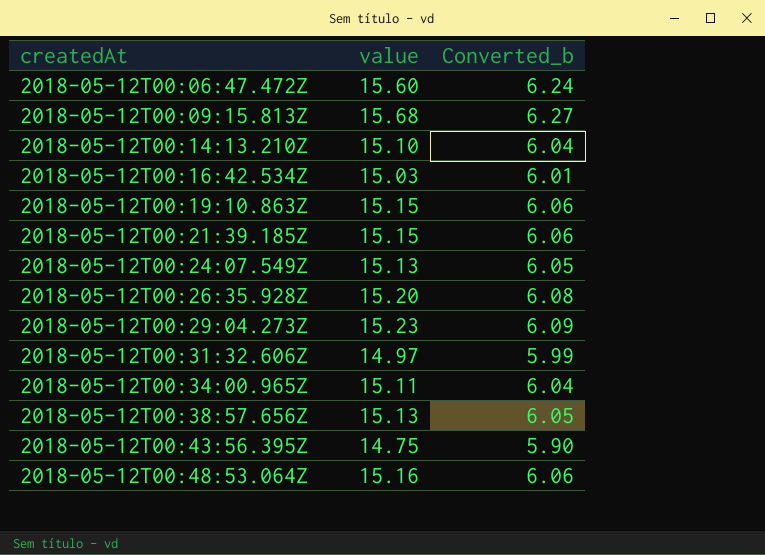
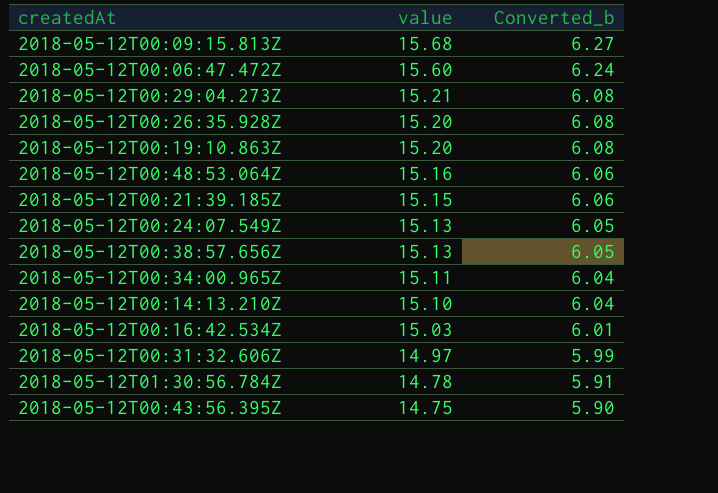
row order: createdAt ascending -> value descending
2018-05-12T00:29:04.273Z | value: 15.23 -> 15.21
2018-05-12T00:29:04.273Z | Converted_b: 6.09 -> 6.08
2018-05-12T00:19:10.863Z | value: 15.15 -> 15.20
2018-05-12T00:19:10.863Z | Converted_b: 6.06 -> 6.08
row 2018-05-12T01:30:56.784Z: none -> 14.78 | 5.91

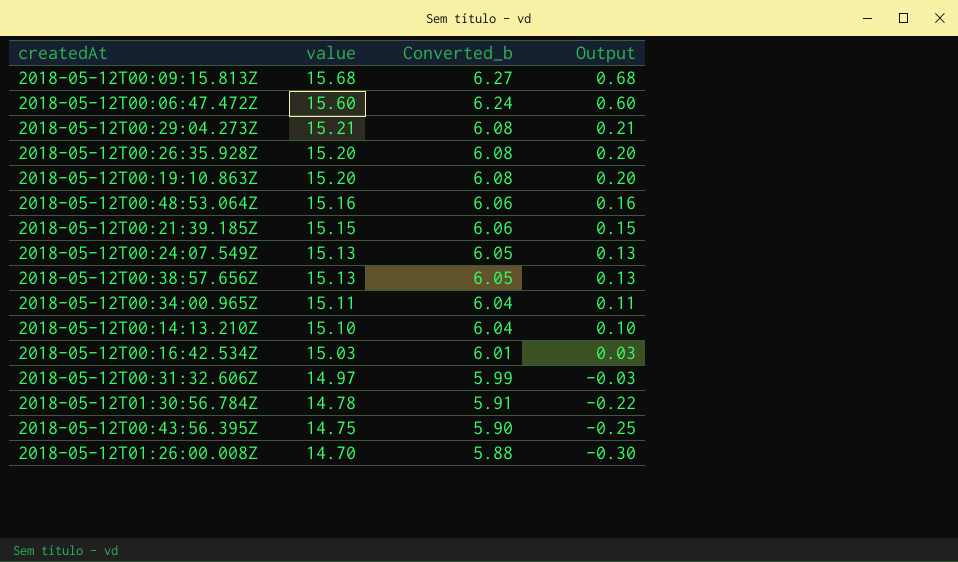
column Output | formula: none -> [value] - 15
row 2018-05-12T01:26:00.008Z: none -> 14.70 | 5.88 | -0.30

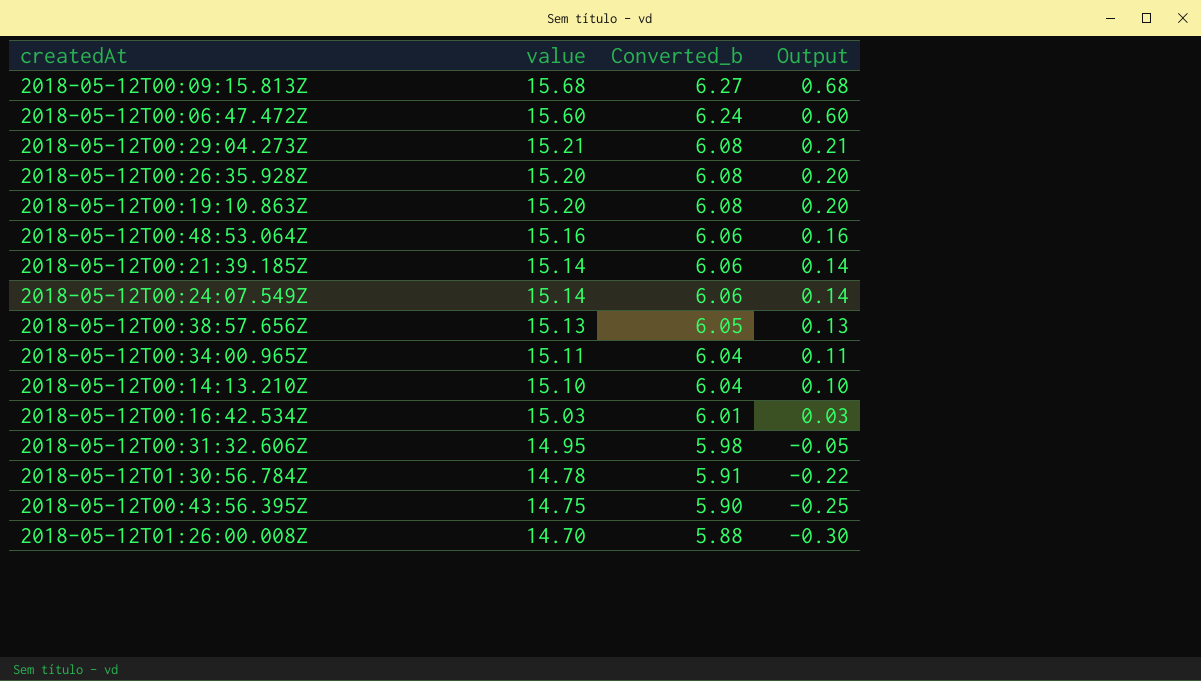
2018-05-12T00:21:39.185Z | value: 15.15 -> 15.14
2018-05-12T00:21:39.185Z | Output: 0.15 -> 0.14
2018-05-12T00:24:07.549Z | value: 15.13 -> 15.14
2018-05-12T00:24:07.549Z | Converted_b: 6.05 -> 6.06
2018-05-12T00:24:07.549Z | Output: 0.13 -> 0.14
2018-05-12T00:31:32.606Z | value: 14.97 -> 14.95
2018-05-12T00:31:32.606Z | Converted_b: 5.99 -> 5.98
2018-05-12T00:31:32.606Z | Output: -0.03 -> -0.05

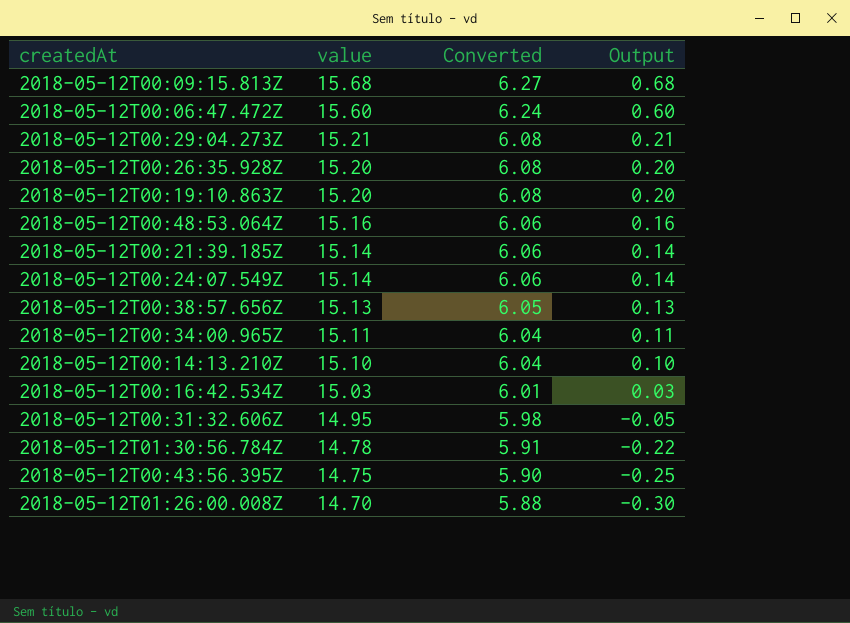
column name: Converted_b -> Converted

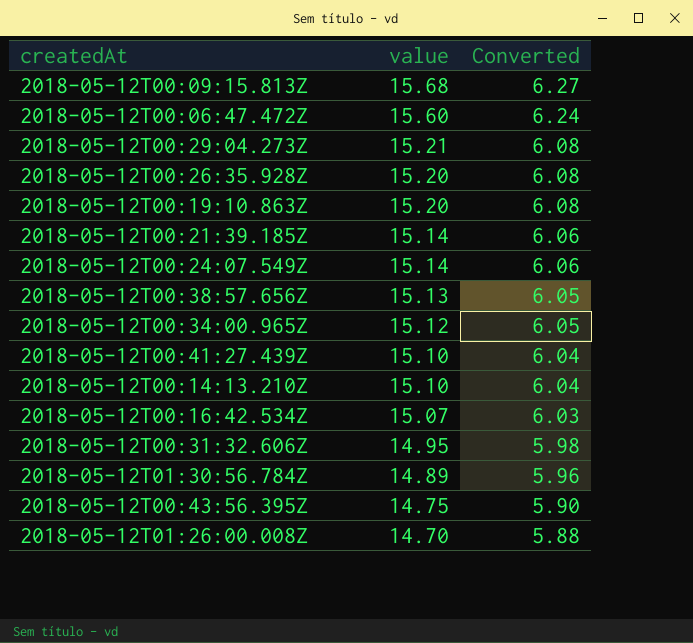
column Output | formula: [value] - 15 -> none
row 2018-05-12T00:48:53.064Z: 15.16 | 6.06 | 0.16 -> none
2018-05-12T00:34:00.965Z | value: 15.11 -> 15.12
2018-05-12T00:34:00.965Z | Converted: 6.04 -> 6.05
row 2018-05-12T00:41:27.439Z: none -> 15.10 | 6.04
2018-05-12T00:16:42.534Z | value: 15.03 -> 15.07
2018-05-12T00:16:42.534Z | Converted: 6.01 -> 6.03
2018-05-12T01:30:56.784Z | value: 14.78 -> 14.89
2018-05-12T01:30:56.784Z | Converted: 5.91 -> 5.96

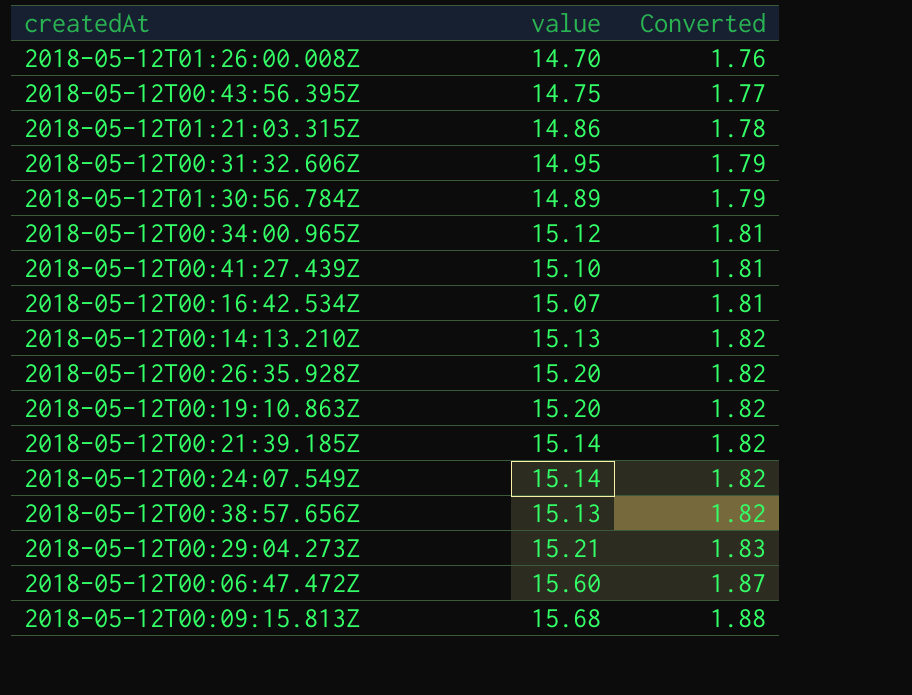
row order: value descending -> Converted ascending
column Converted | formula: [value] * 0.4 -> [value] * 0.12
row 2018-05-12T01:21:03.315Z: none -> 14.86 | 1.78
2018-05-12T00:14:13.210Z | value: 15.10 -> 15.13

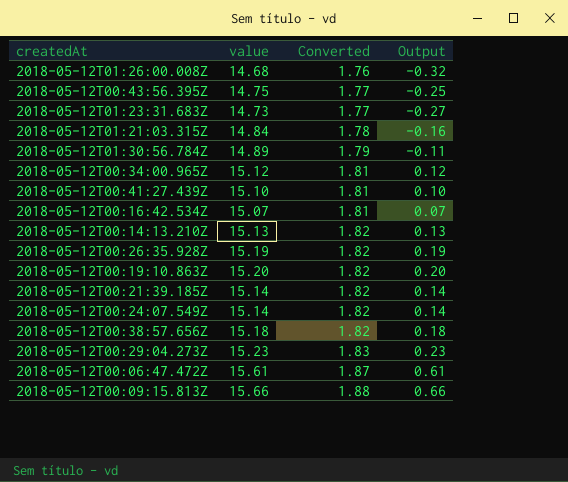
column Output | formula: none -> [value] - 15
row 2018-05-12T00:31:32.606Z: 14.95 | 1.79 -> none
2018-05-12T01:26:00.008Z | value: 14.70 -> 14.68
row 2018-05-12T01:23:31.683Z: none -> 14.73 | 1.77 | -0.27
2018-05-12T01:21:03.315Z | value: 14.86 -> 14.84
2018-05-12T00:26:35.928Z | value: 15.20 -> 15.19
2018-05-12T00:38:57.656Z | value: 15.13 -> 15.18
2018-05-12T00:29:04.273Z | value: 15.21 -> 15.23
2018-05-12T00:06:47.472Z | value: 15.60 -> 15.61
2018-05-12T00:09:15.813Z | value: 15.68 -> 15.66

